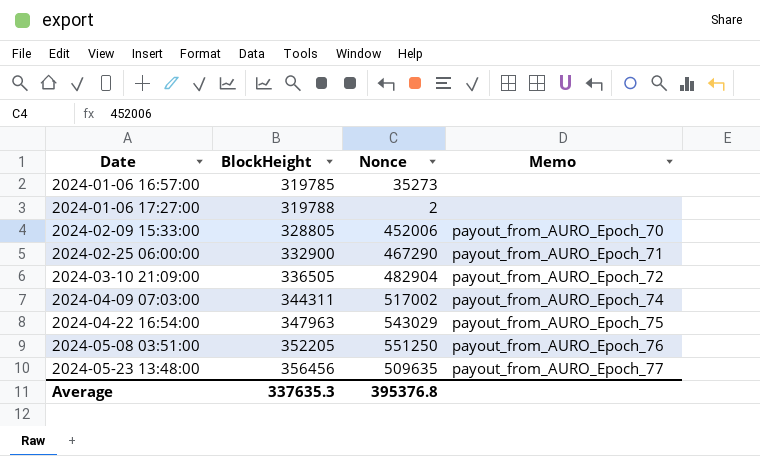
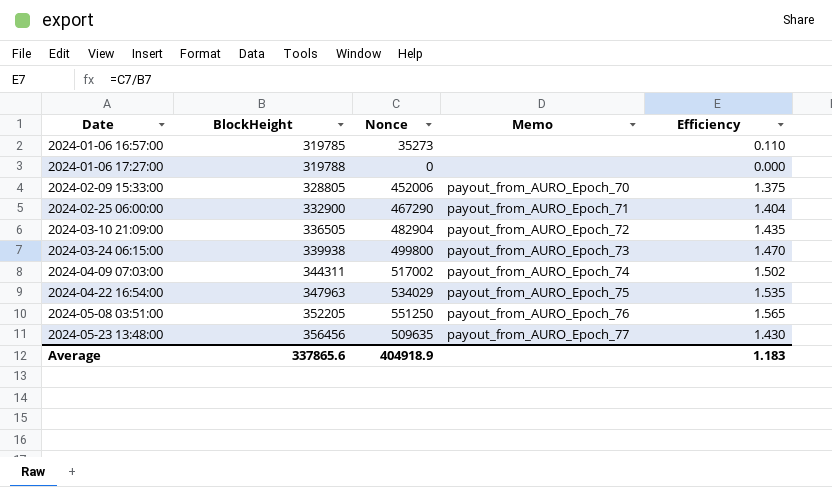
column Efficiency | formula: none -> [Nonce] / [BlockHeight]
2024-01-06 17:27:00 | Nonce: 2 -> 0
row 2024-03-24 06:15:00: none -> 339938 | 499800 | payout_from_AURO_Epoch_73 | 1.470
2024-04-22 16:54:00 | Nonce: 543029 -> 534029
Average | BlockHeight: 337635.3 -> 337865.6
Average | Nonce: 395376.8 -> 404918.9

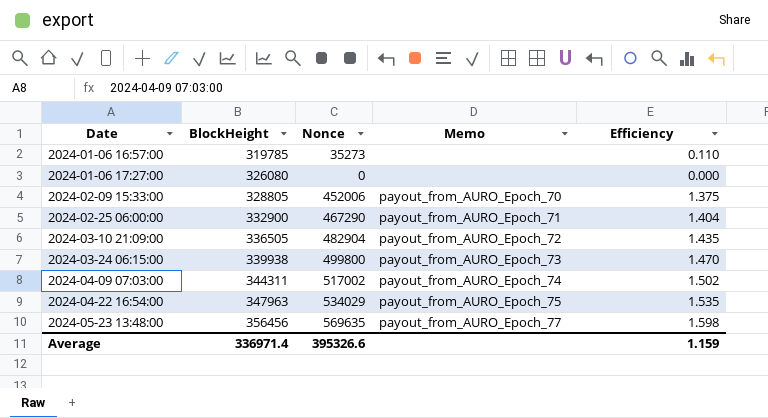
row 2024-05-08 03:51:00: 352205 | 551250 | payout_from_AURO_Epoch_76 | 1.565 -> none
2024-01-06 17:27:00 | BlockHeight: 319788 -> 326080
2024-05-23 13:48:00 | Nonce: 509635 -> 569635
2024-05-23 13:48:00 | Efficiency: 1.430 -> 1.598
Average | BlockHeight: 337865.6 -> 336971.4
Average | Nonce: 404918.9 -> 395326.6
Average | Efficiency: 1.183 -> 1.159

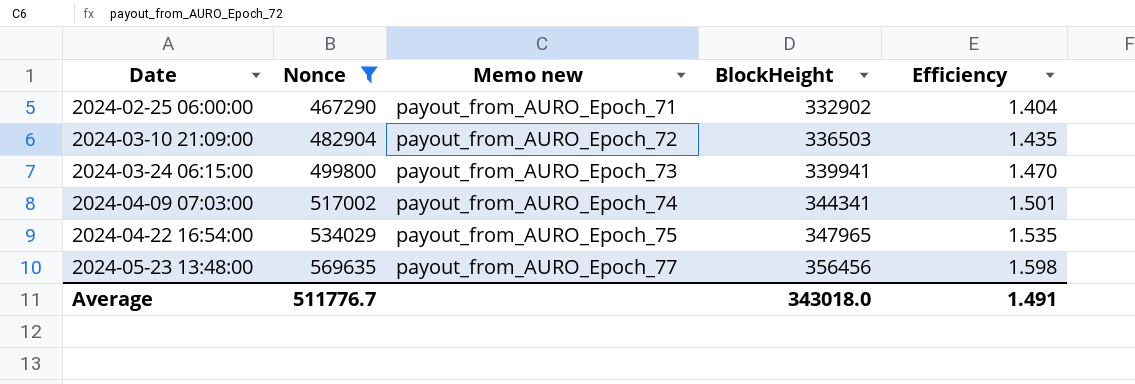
filter: none -> Nonce >= 467290
column name: Memo -> Memo new
column BlockHeight | position: 2 -> 4
2024-02-25 06:00:00 | BlockHeight: 332900 -> 332902
2024-03-10 21:09:00 | BlockHeight: 336505 -> 336503
2024-03-24 06:15:00 | BlockHeight: 339938 -> 339941
2024-04-09 07:03:00 | BlockHeight: 344311 -> 344341
2024-04-09 07:03:00 | Efficiency: 1.502 -> 1.501
2024-04-22 16:54:00 | BlockHeight: 347963 -> 347965
Average | Nonce: 395326.6 -> 511776.7
Average | BlockHeight: 336971.4 -> 343018.0
Average | Efficiency: 1.159 -> 1.491

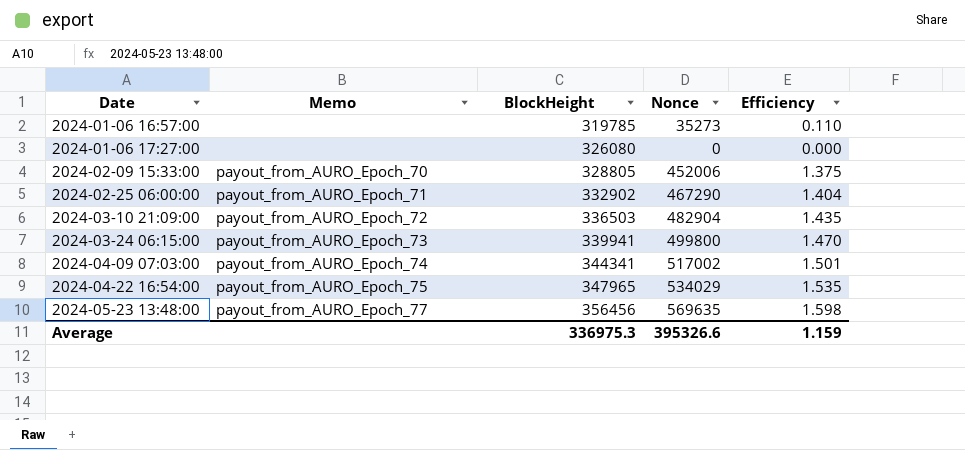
filter: Nonce >= 467290 -> none
column name: Memo new -> Memo
column Nonce | position: 2 -> 4
Average | BlockHeight: 343018.0 -> 336975.3
Average | Nonce: 511776.7 -> 395326.6
Average | Efficiency: 1.491 -> 1.159

